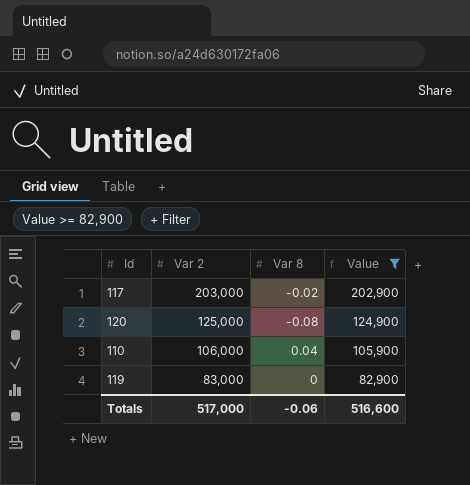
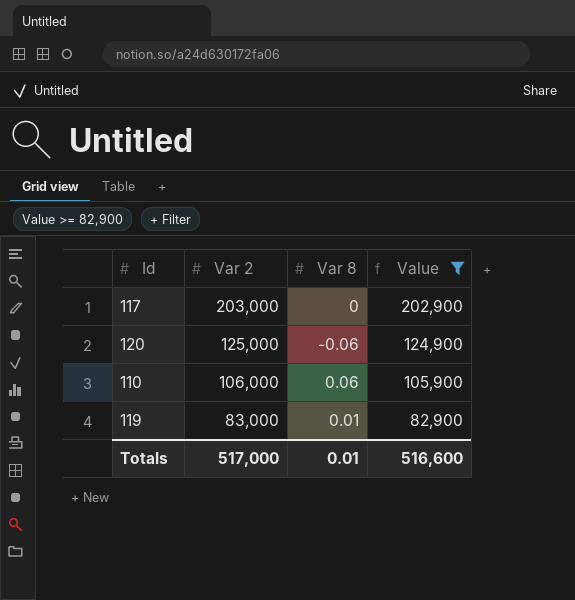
117 | Var 8: -0.02 -> 0
120 | Var 8: -0.08 -> -0.06
110 | Var 8: 0.04 -> 0.06
119 | Var 8: 0 -> 0.01
Totals | Var 8: -0.06 -> 0.01

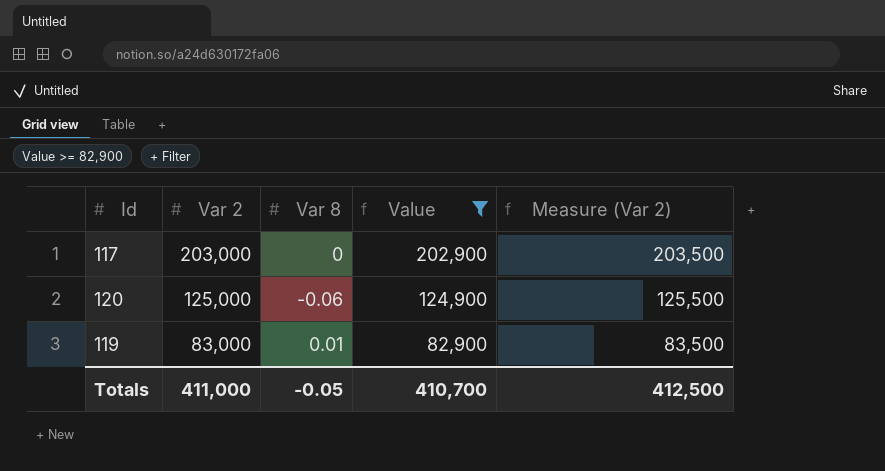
column Measure (Var 2) | formula: none -> [Var 2] + 500
row 110: 106,000 | 0.06 | 105,900 -> none
Totals | Var 2: 517,000 -> 411,000
Totals | Var 8: 0.01 -> -0.05
Totals | Value: 516,600 -> 410,700

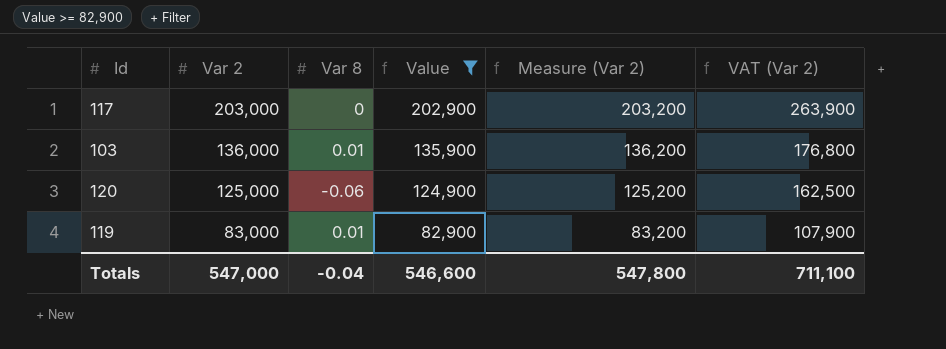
column Measure (Var 2) | formula: [Var 2] + 500 -> [Var 2] + 200
column VAT (Var 2) | formula: none -> [Var 2] * 1.3
row 103: none -> 136,000 | 0.01 | 135,900 | 136,200 | 176,800
Totals | Var 2: 411,000 -> 547,000
Totals | Var 8: -0.05 -> -0.04
Totals | Value: 410,700 -> 546,600
Totals | Measure (Var 2): 412,500 -> 547,800

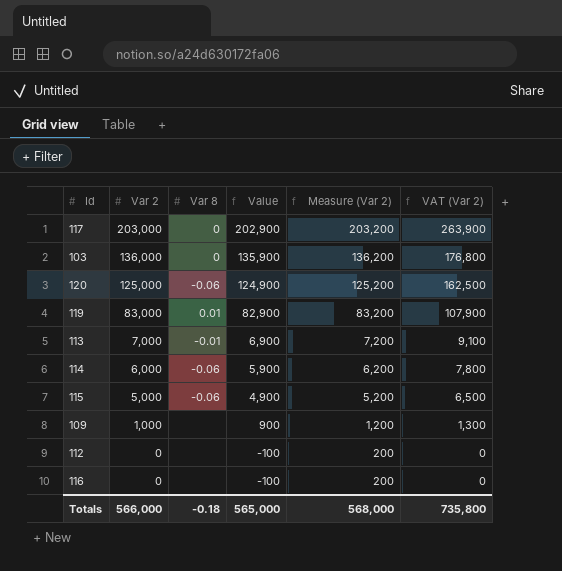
filter: Value >= 82,900 -> none
103 | Var 8: 0.01 -> 0
Totals | Var 2: 547,000 -> 566,000
Totals | Var 8: -0.04 -> -0.18
Totals | Value: 546,600 -> 565,000
Totals | Measure (Var 2): 547,800 -> 568,000
Totals | VAT (Var 2): 711,100 -> 735,800

